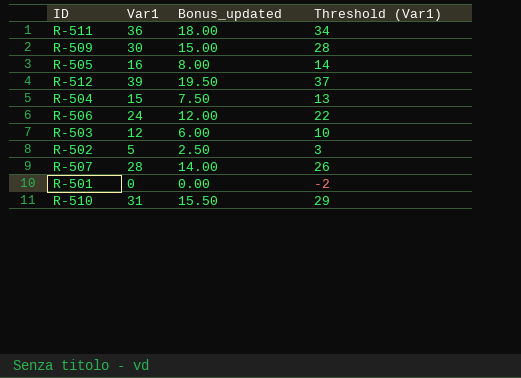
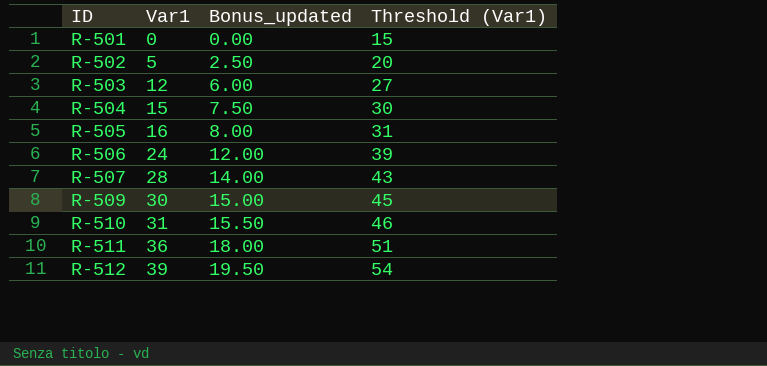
row order: none -> ID ascending
column Threshold (Var1) | formula: [Var1] - 2 -> [Var1] + 15

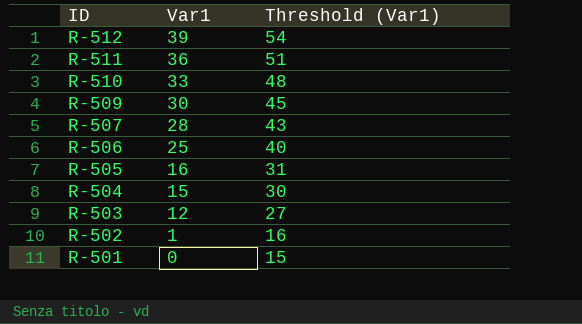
row order: ID ascending -> ID descending
column Bonus_updated | formula: [Var1] * 0.5 -> none
R-510 | Var1: 31 -> 33
R-510 | Threshold (Var1): 46 -> 48
R-506 | Var1: 24 -> 25
R-506 | Threshold (Var1): 39 -> 40
R-502 | Var1: 5 -> 1
R-502 | Threshold (Var1): 20 -> 16

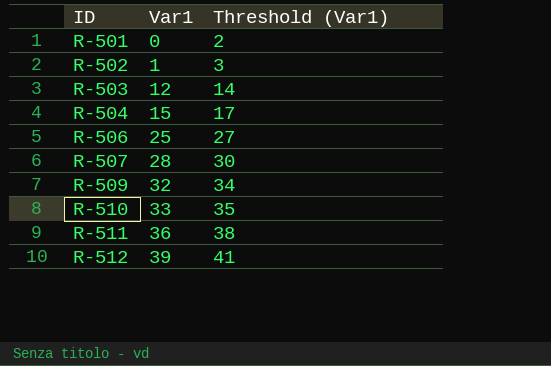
row order: ID descending -> ID ascending
column Threshold (Var1) | formula: [Var1] + 15 -> [Var1] + 2
row R-505: 16 | 31 -> none
R-509 | Var1: 30 -> 32

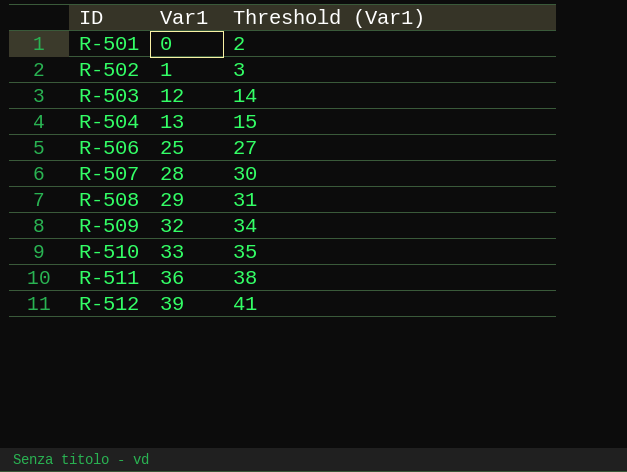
R-504 | Var1: 15 -> 13
R-504 | Threshold (Var1): 17 -> 15
row R-508: none -> 29 | 31

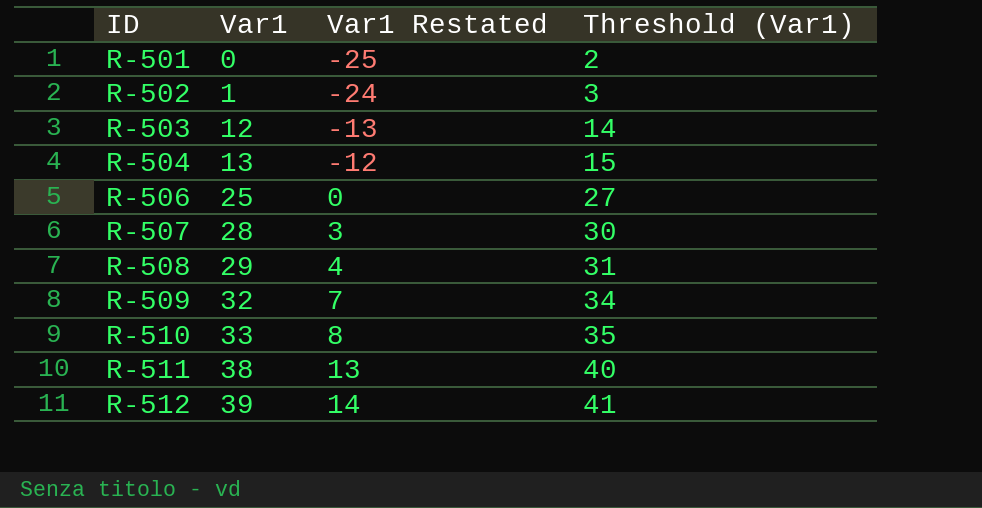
column Var1 Restated | formula: none -> [Var1] - 25
R-511 | Var1: 36 -> 38
R-511 | Threshold (Var1): 38 -> 40

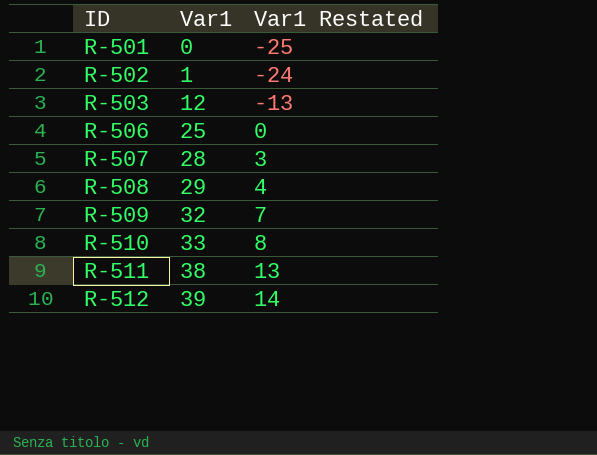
column Threshold (Var1) | formula: [Var1] + 2 -> none
row R-504: 13 | -12 | 15 -> none

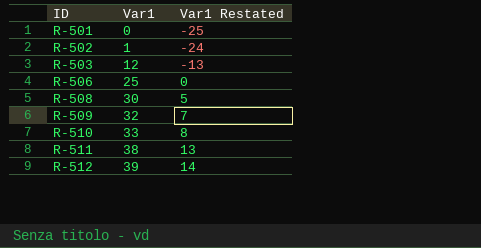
row R-507: 28 | 3 -> none
R-508 | Var1: 29 -> 30
R-508 | Var1 Restated: 4 -> 5

